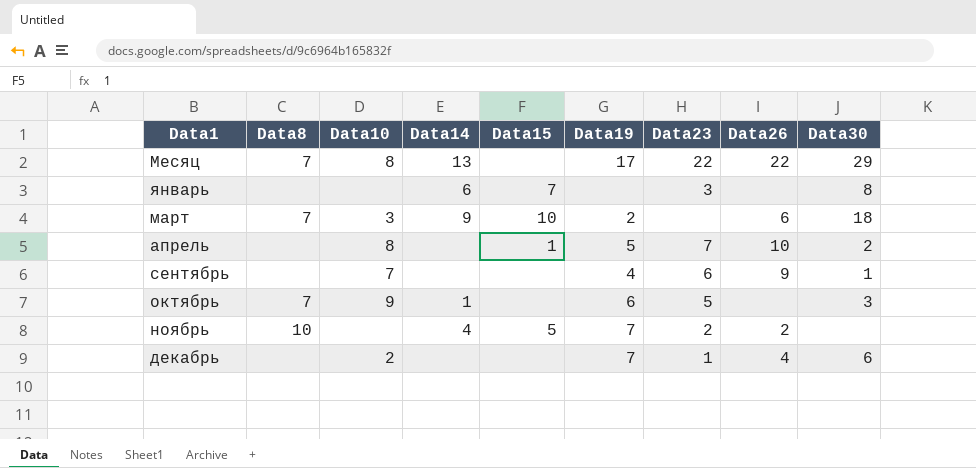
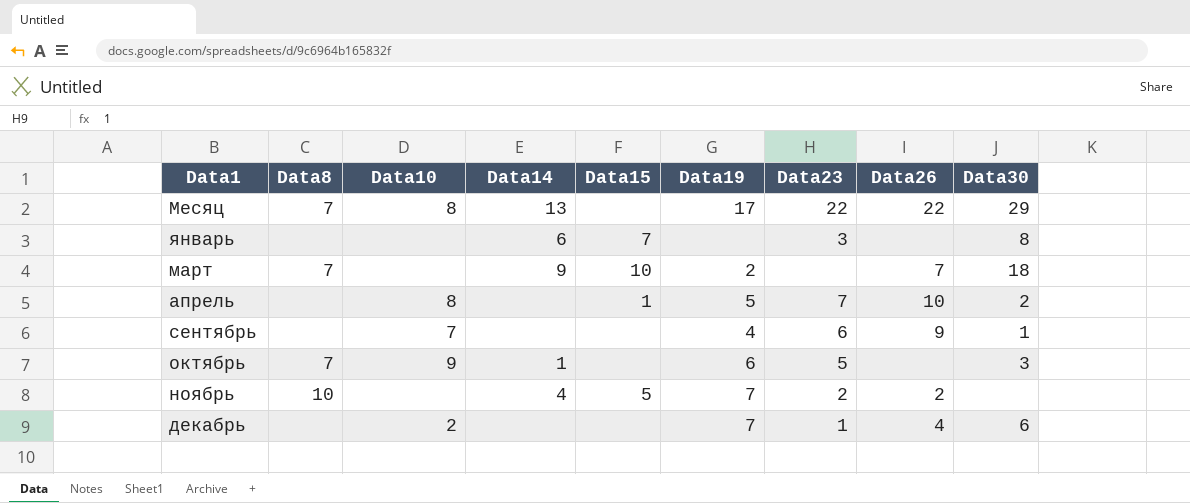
март | Data10: 3 -> none
март | Data26: 6 -> 7

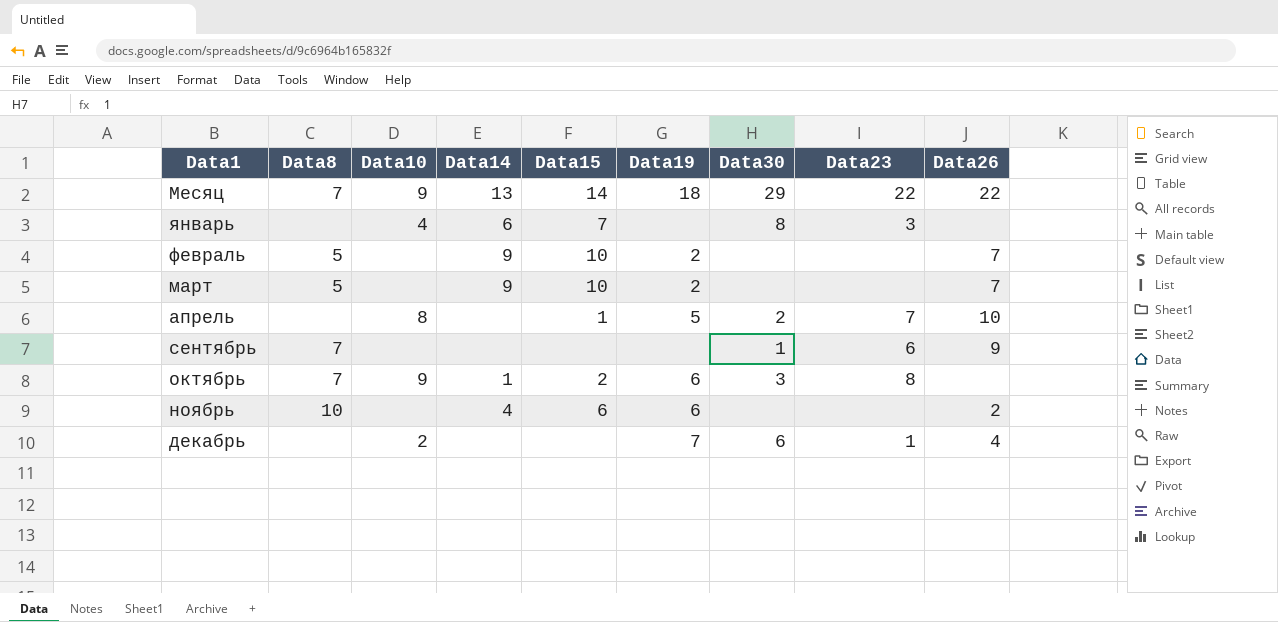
column Data30 | position: 9 -> 7
Месяц | Data10: 8 -> 9
Месяц | Data15: none -> 14
Месяц | Data19: 17 -> 18
январь | Data10: none -> 4
row февраль: none -> 5 | none | 9 | 10 | 2 | none | none | 7
март | Data8: 7 -> 5
март | Data30: 18 -> none
сентябрь | Data8: none -> 7
сентябрь | Data10: 7 -> none
сентябрь | Data19: 4 -> none
октябрь | Data15: none -> 2
октябрь | Data23: 5 -> 8
ноябрь | Data15: 5 -> 6
ноябрь | Data19: 7 -> 6
ноябрь | Data23: 2 -> none

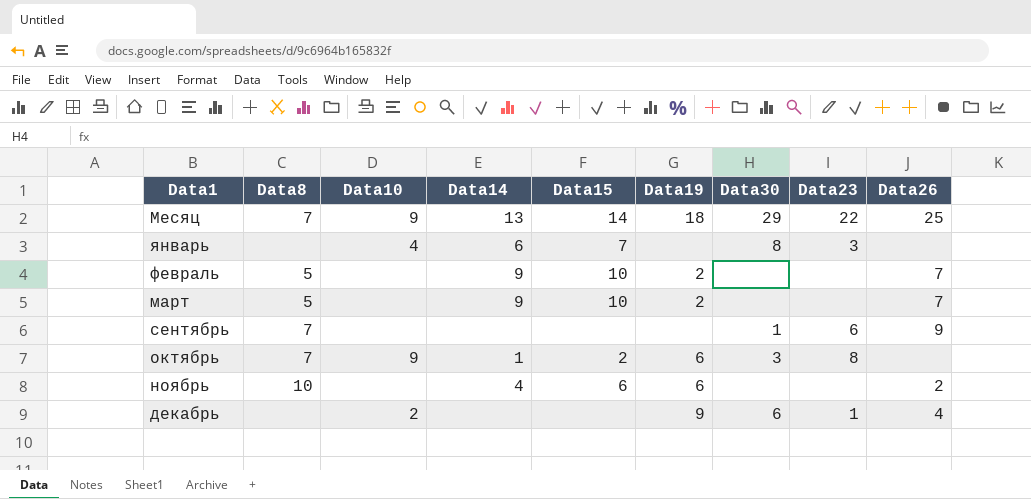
row апрель: none | 8 | none | 1 | 5 | 2 | 7 | 10 -> none
Месяц | Data26: 22 -> 25
декабрь | Data19: 7 -> 9

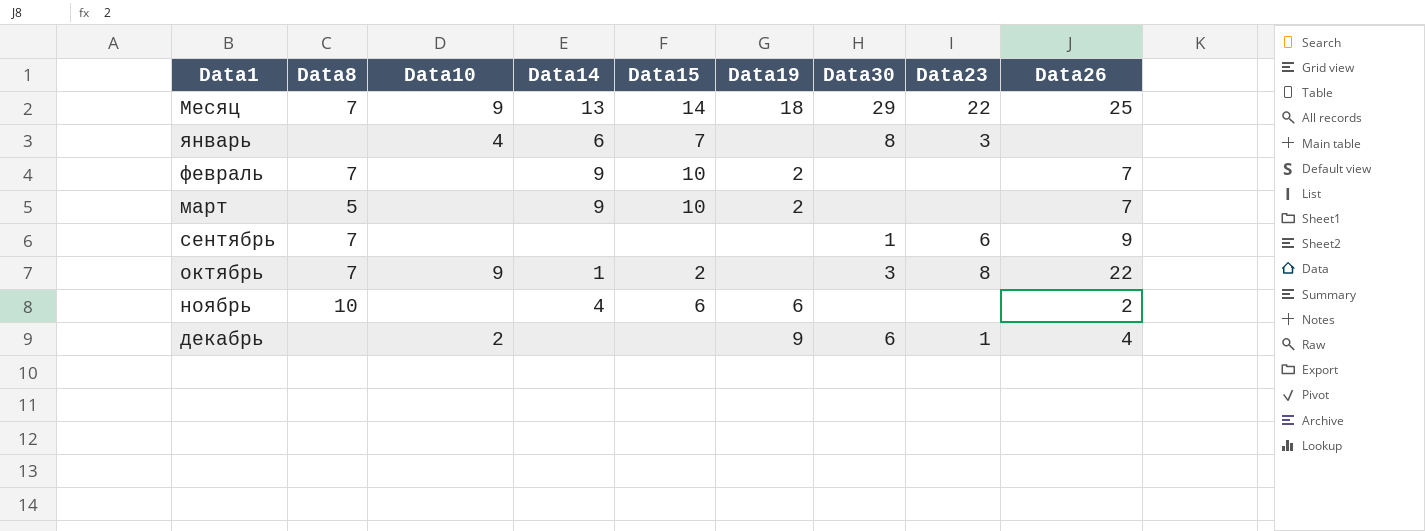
февраль | Data8: 5 -> 7
октябрь | Data19: 6 -> none
октябрь | Data26: none -> 22

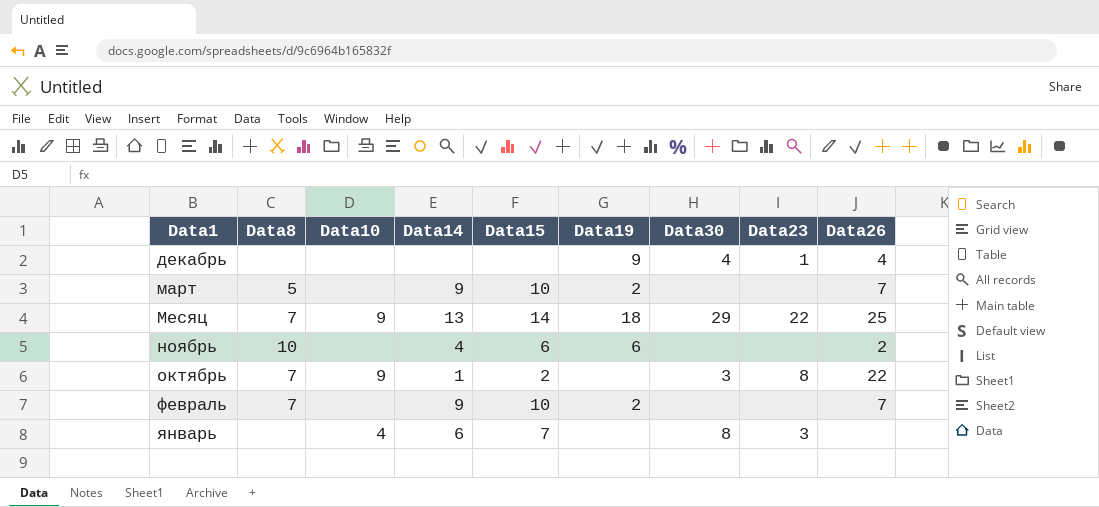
row order: none -> Data1 ascending
row сентябрь: 7 | none | none | none | none | 1 | 6 | 9 -> none
декабрь | Data10: 2 -> none
декабрь | Data30: 6 -> 4

